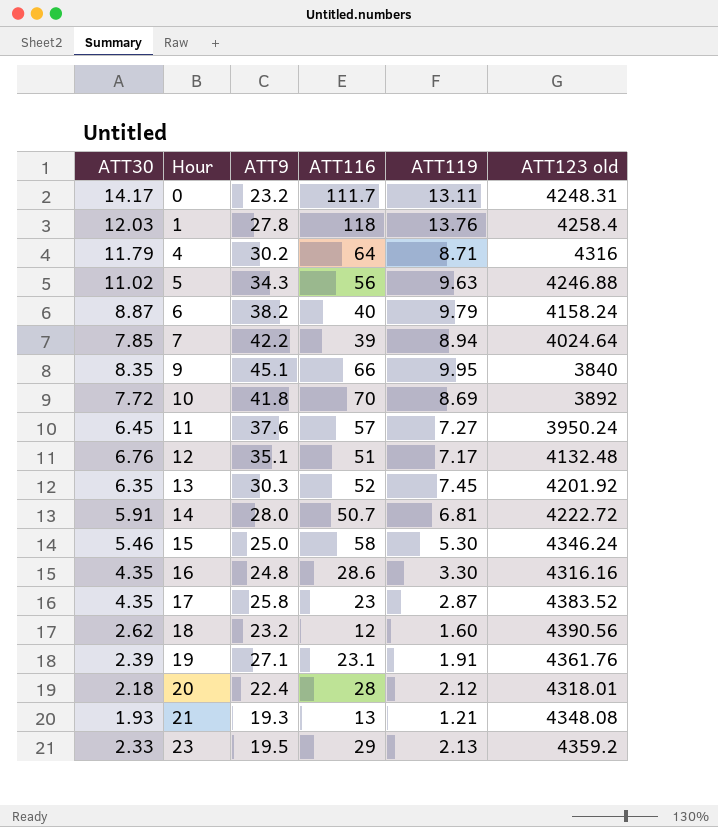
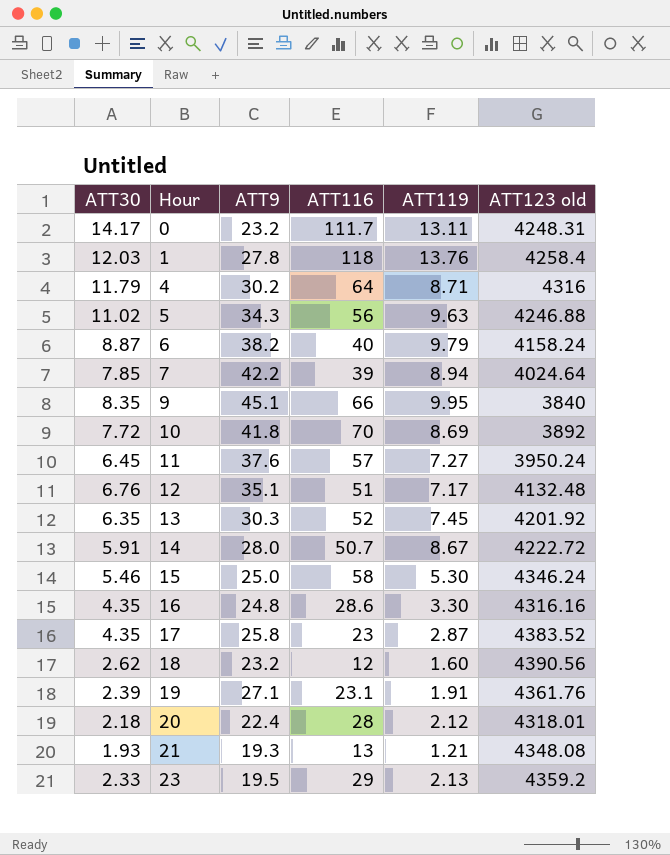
14 | ATT119: 6.81 -> 8.67

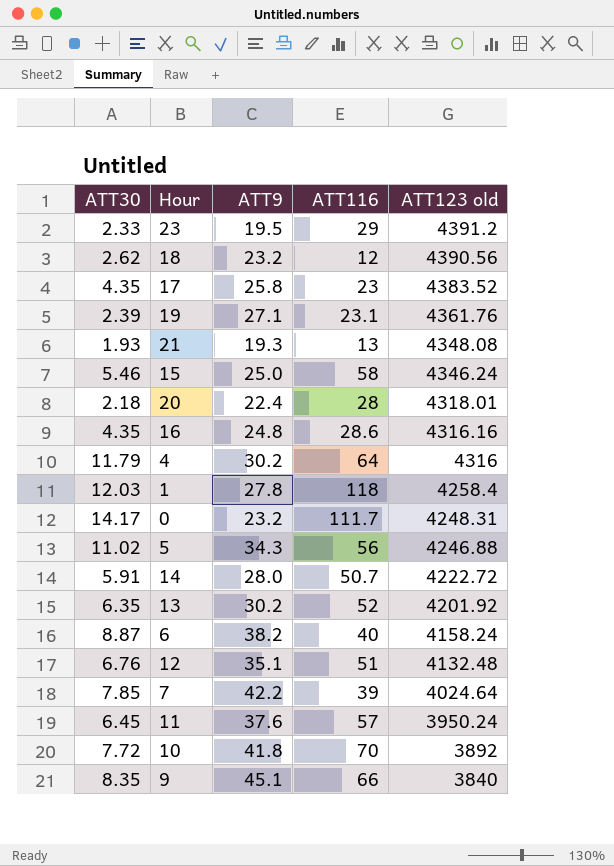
row order: Hour ascending -> ATT123 old descending
column ATT119 | position: 5 -> none
23 | ATT123 old: 4359.2 -> 4391.2
13 | ATT9: 30.3 -> 30.2

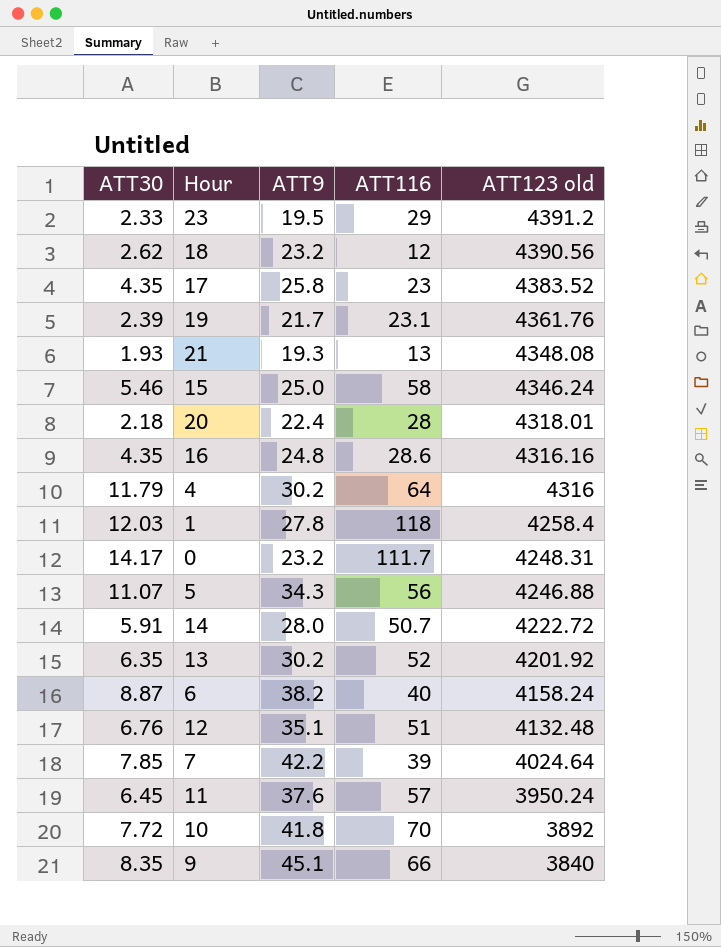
19 | ATT9: 27.1 -> 21.7
5 | ATT30: 11.02 -> 11.07

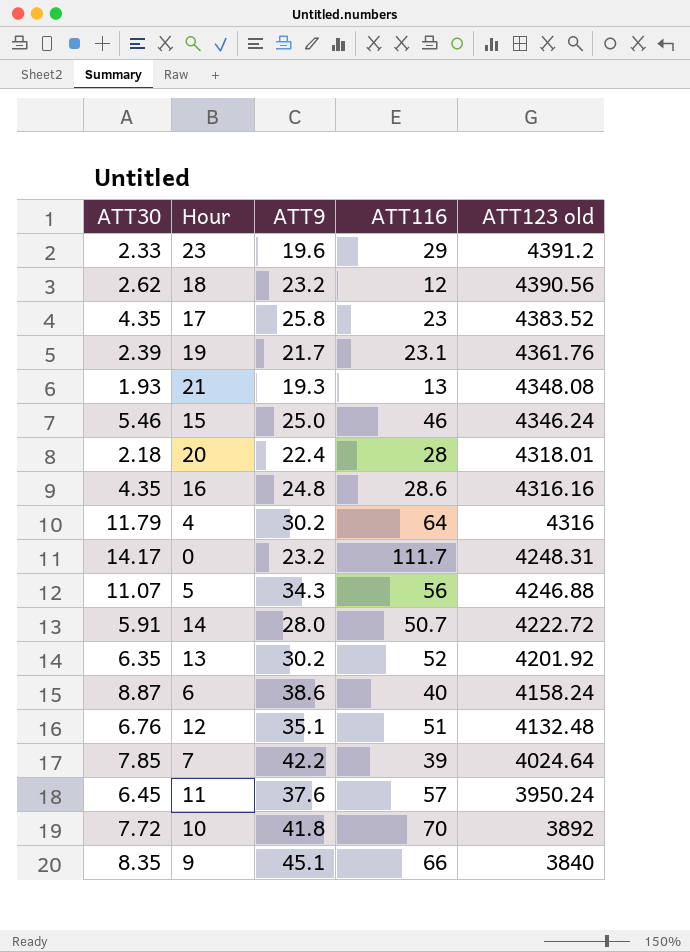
row 1: 12.03 | 27.8 | 118 | 4258.4 -> none
23 | ATT9: 19.5 -> 19.6
15 | ATT116: 58 -> 46
6 | ATT9: 38.2 -> 38.6

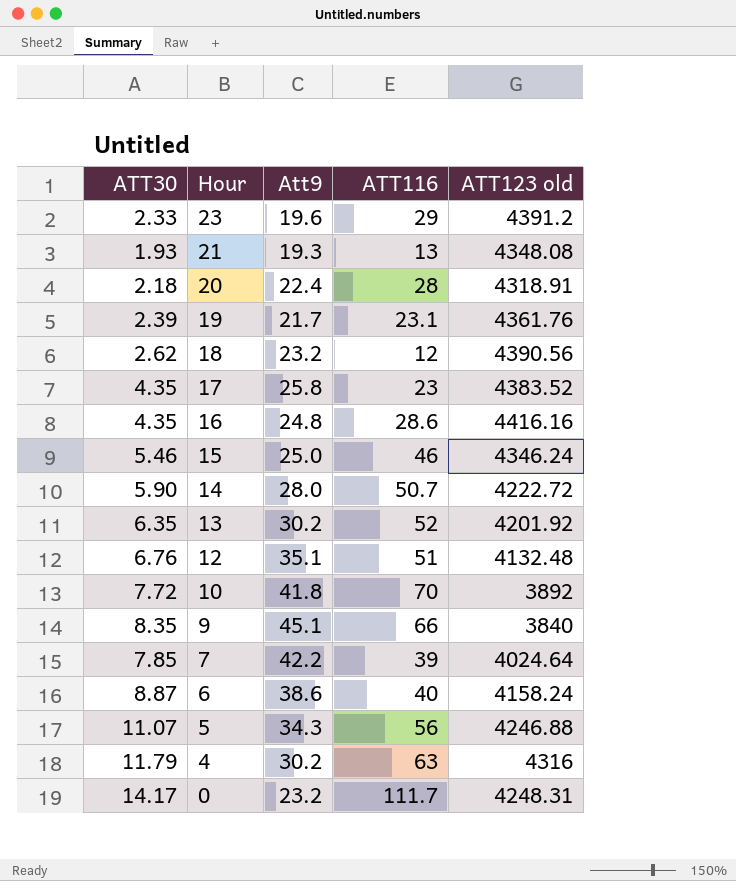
row order: ATT123 old descending -> Hour descending
column name: ATT9 -> Att9
row 11: 6.45 | 37.6 | 57 | 3950.24 -> none
20 | ATT123 old: 4318.01 -> 4318.91
16 | ATT123 old: 4316.16 -> 4416.16
14 | ATT30: 5.91 -> 5.90
4 | ATT116: 64 -> 63

